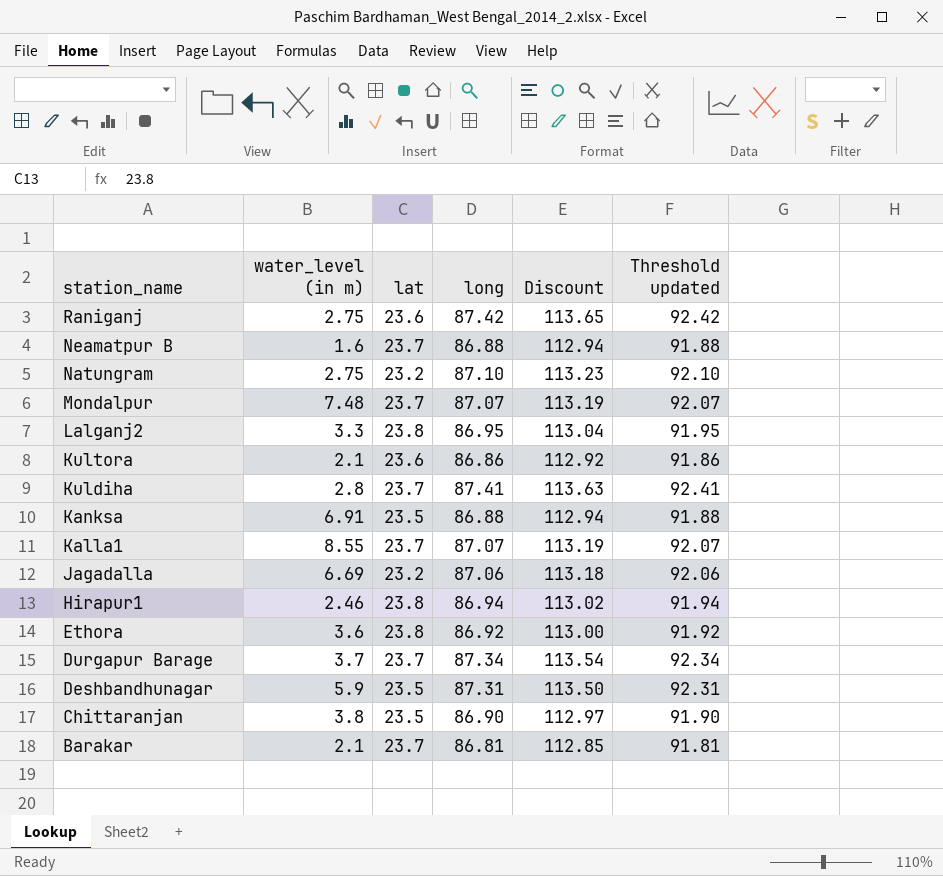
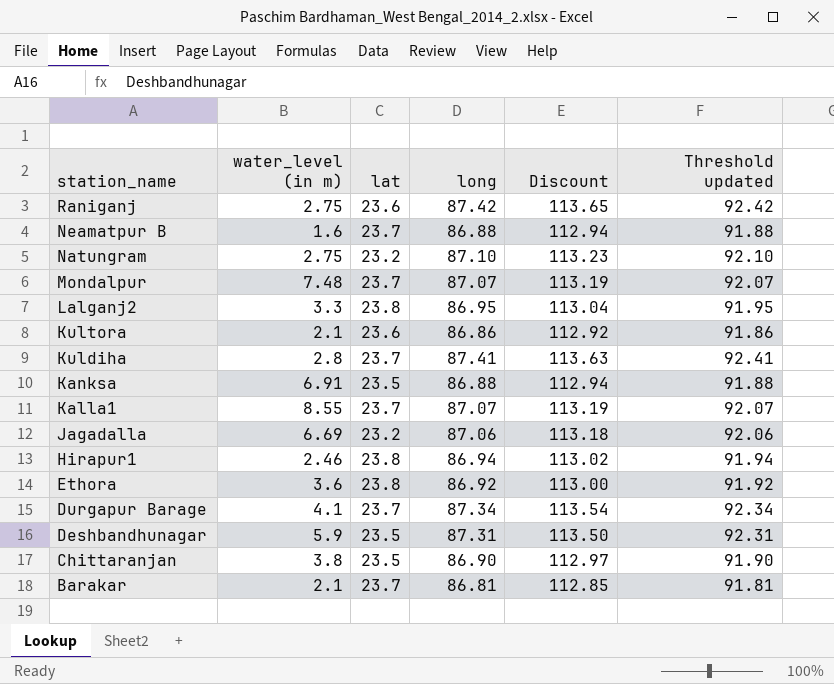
Durgapur Barage | water_level (in m): 3.7 -> 4.1

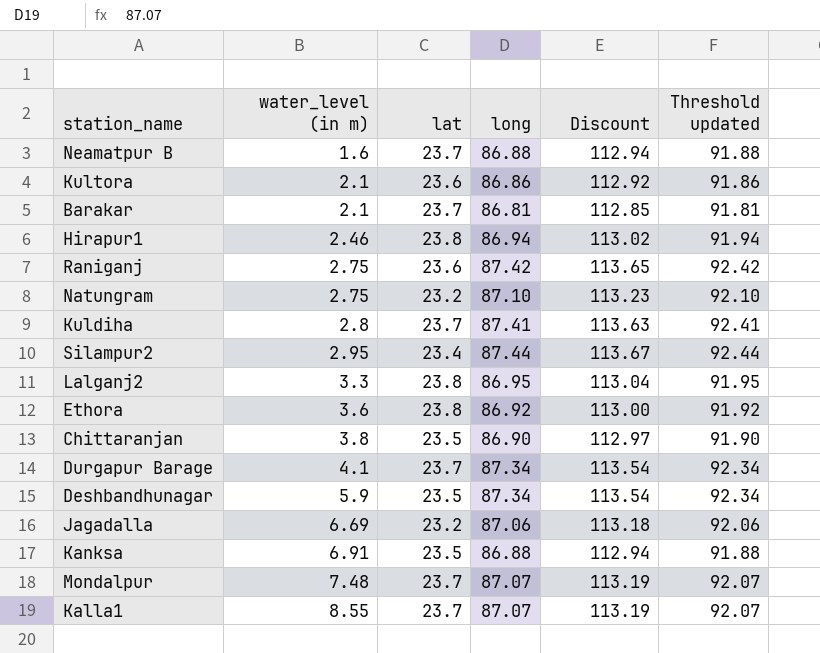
row order: station_name descending -> water_level (in m) ascending
row Silampur2: none -> 2.95 | 23.4 | 87.44 | 113.67 | 92.44
Deshbandhunagar | long: 87.31 -> 87.34
Deshbandhunagar | Discount: 113.50 -> 113.54
Deshbandhunagar | Threshold updated: 92.31 -> 92.34

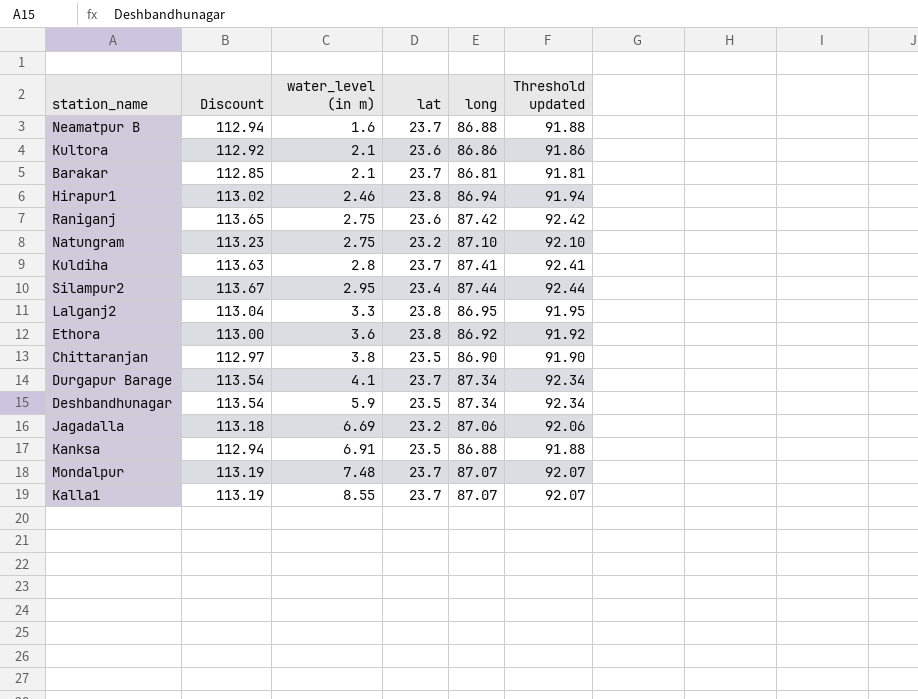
column Discount | position: 5 -> 2

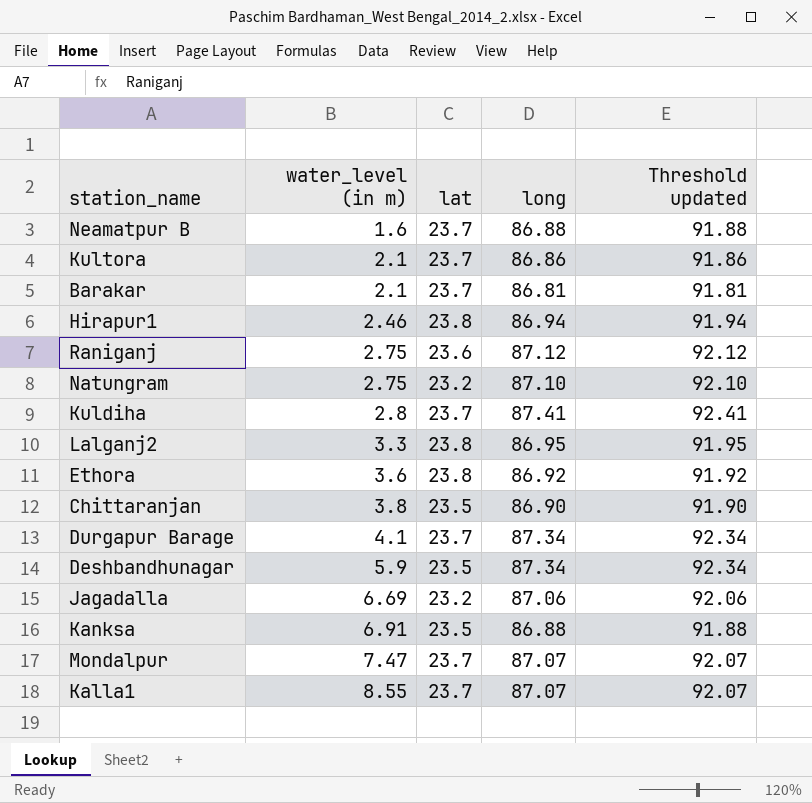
column Discount | formula: [long] * 1.3 -> none
row Silampur2: 113.67 | 2.95 | 23.4 | 87.44 | 92.44 -> none
Kultora | lat: 23.6 -> 23.7
Raniganj | long: 87.42 -> 87.12
Raniganj | Threshold updated: 92.42 -> 92.12
Mondalpur | water_level (in m): 7.48 -> 7.47

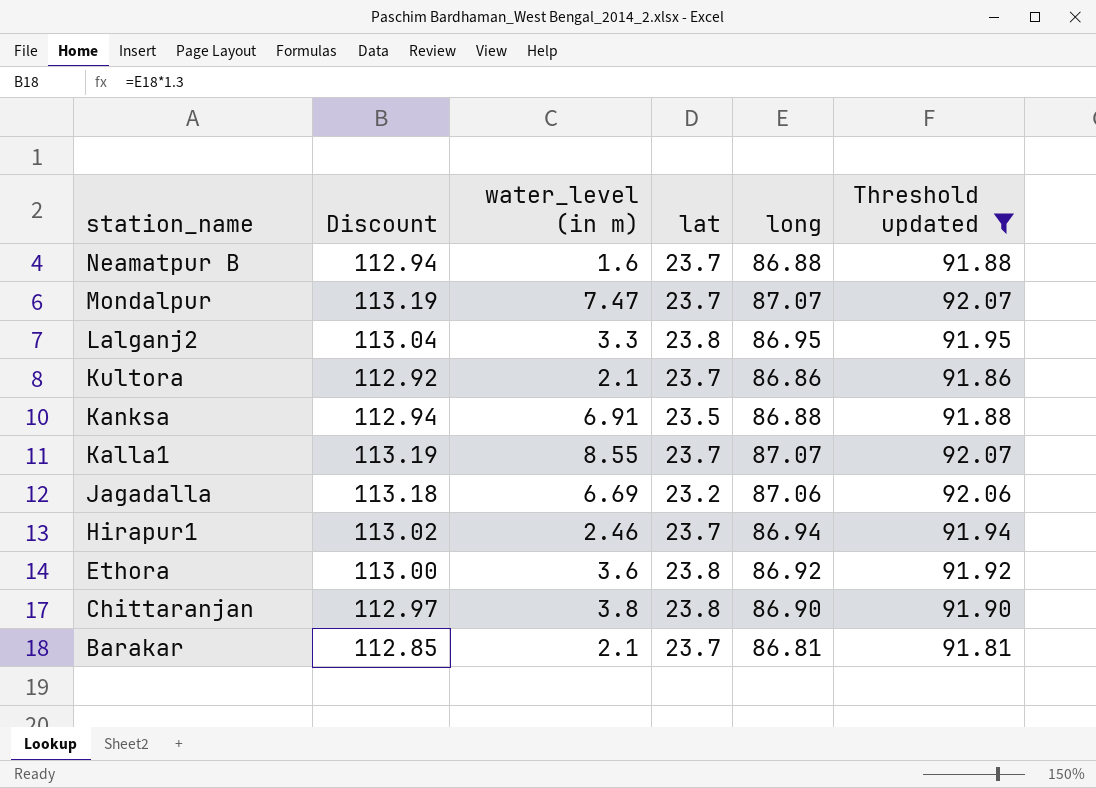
filter: none -> Threshold updated <= 92.07
row order: water_level (in m) ascending -> station_name descending
column Discount | formula: none -> [long] * 1.3
Hirapur1 | lat: 23.8 -> 23.7
Chittaranjan | lat: 23.5 -> 23.8

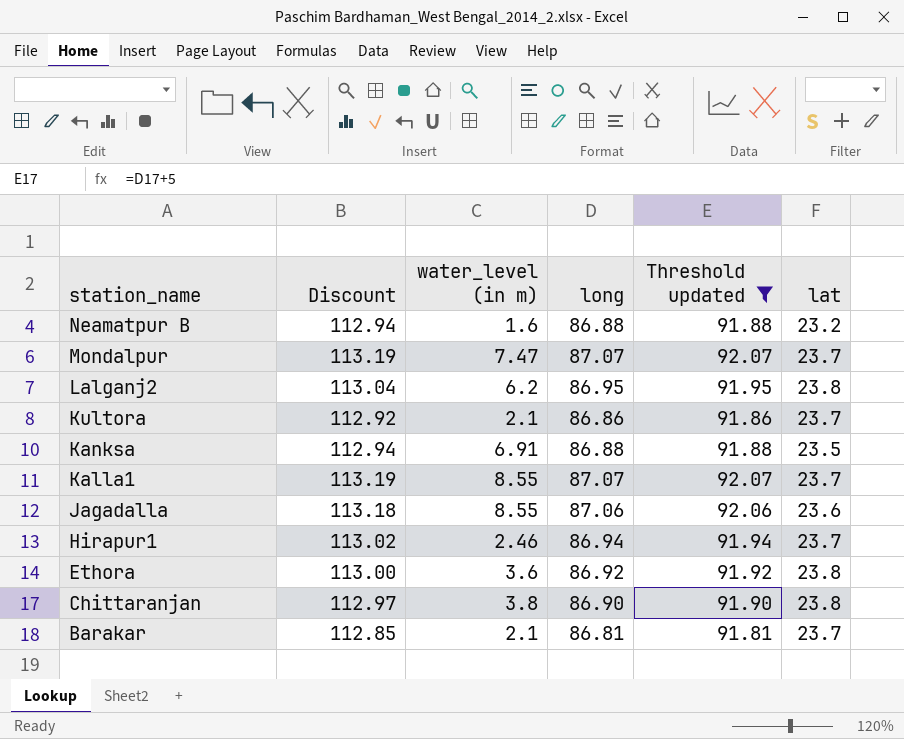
column lat | position: 4 -> 6
Neamatpur B | lat: 23.7 -> 23.2
Lalganj2 | water_level (in m): 3.3 -> 6.2
Jagadalla | water_level (in m): 6.69 -> 8.55
Jagadalla | lat: 23.2 -> 23.6

